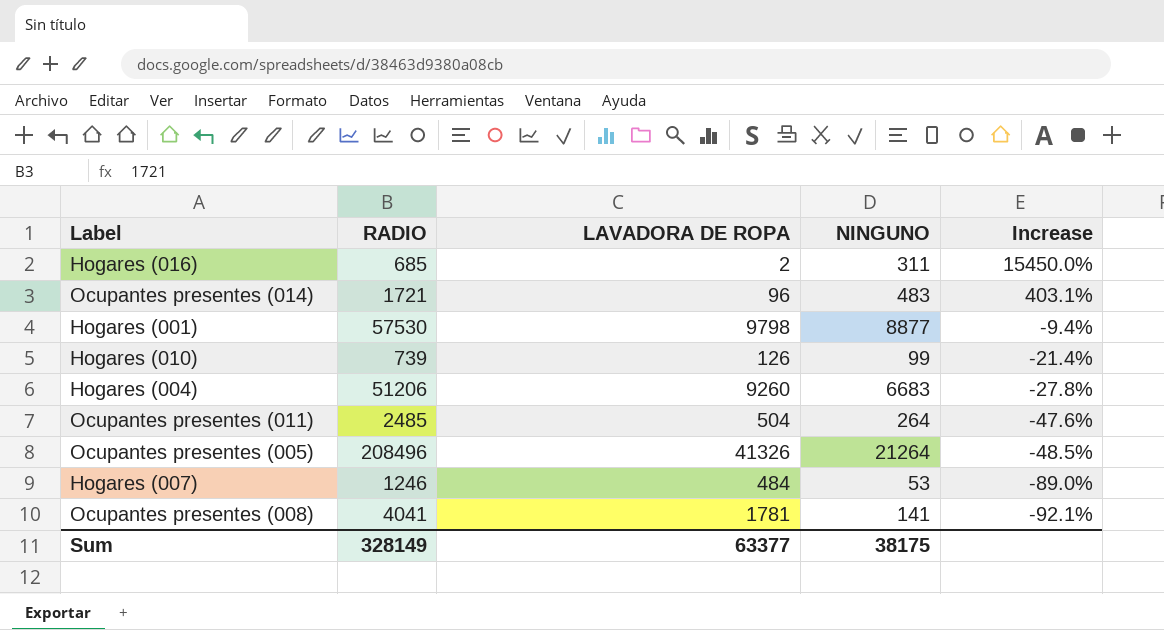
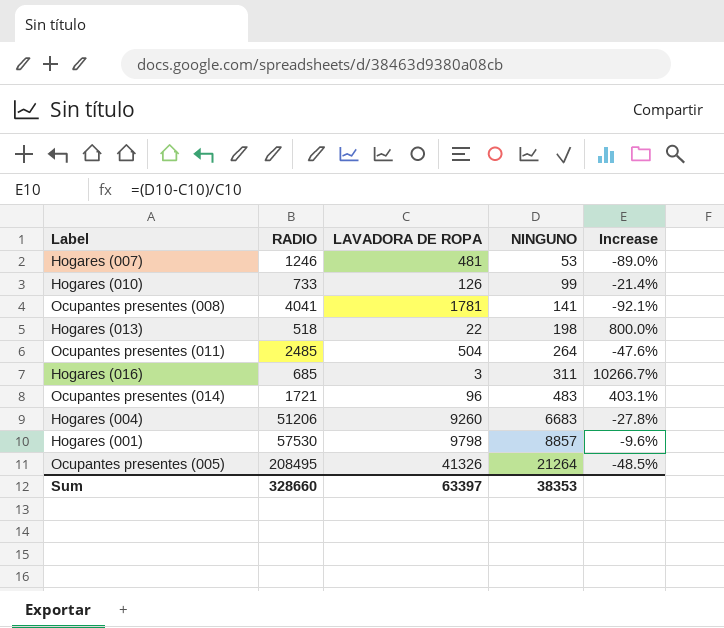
row order: Increase descending -> NINGUNO ascending
Hogares (007) | LAVADORA DE ROPA: 484 -> 481
Hogares (010) | RADIO: 739 -> 733
row Hogares (013): none -> 518 | 22 | 198 | 800.0%
Hogares (016) | LAVADORA DE ROPA: 2 -> 3
Hogares (016) | Increase: 15450.0% -> 10266.7%
Hogares (001) | NINGUNO: 8877 -> 8857
Hogares (001) | Increase: -9.4% -> -9.6%
Ocupantes presentes (005) | RADIO: 208496 -> 208495
Sum | RADIO: 328149 -> 328660
Sum | LAVADORA DE ROPA: 63377 -> 63397
Sum | NINGUNO: 38175 -> 38353

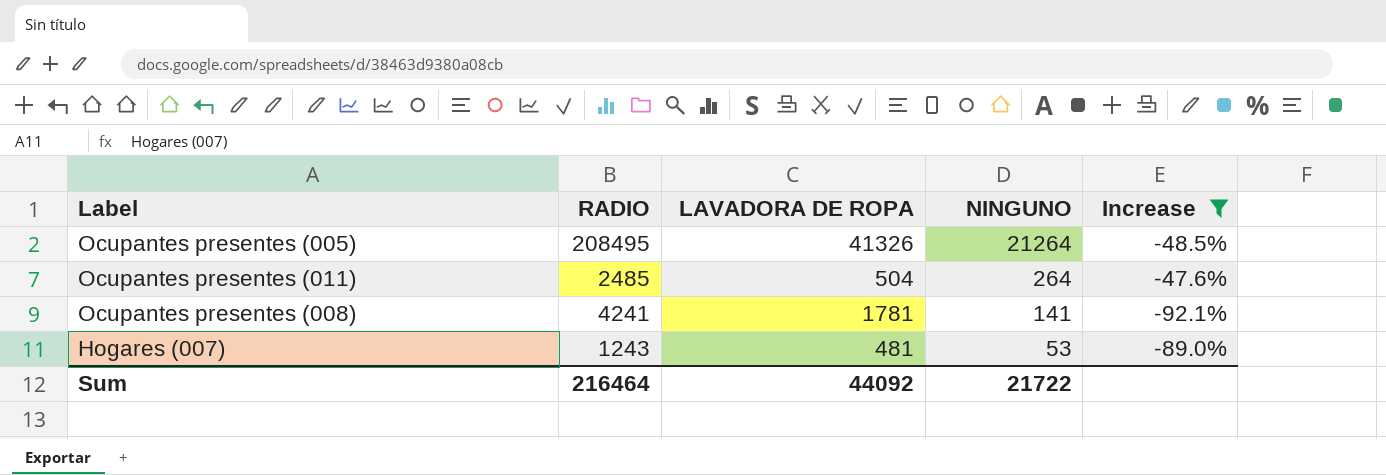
filter: none -> Increase <= -47.6%
row order: NINGUNO ascending -> NINGUNO descending
Ocupantes presentes (008) | RADIO: 4041 -> 4241
Hogares (007) | RADIO: 1246 -> 1243
Sum | RADIO: 328660 -> 216464
Sum | LAVADORA DE ROPA: 63397 -> 44092
Sum | NINGUNO: 38353 -> 21722

